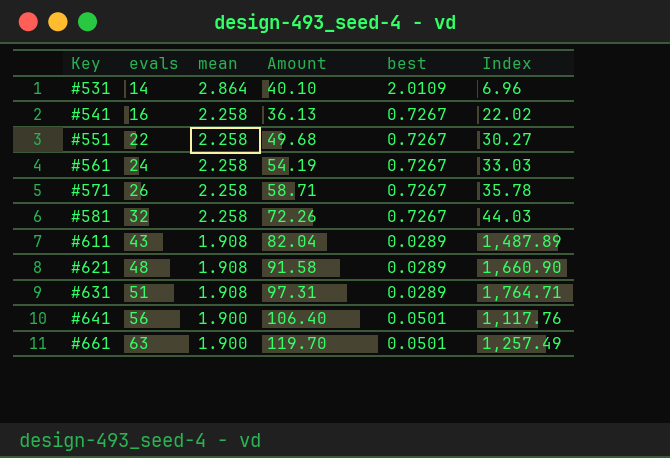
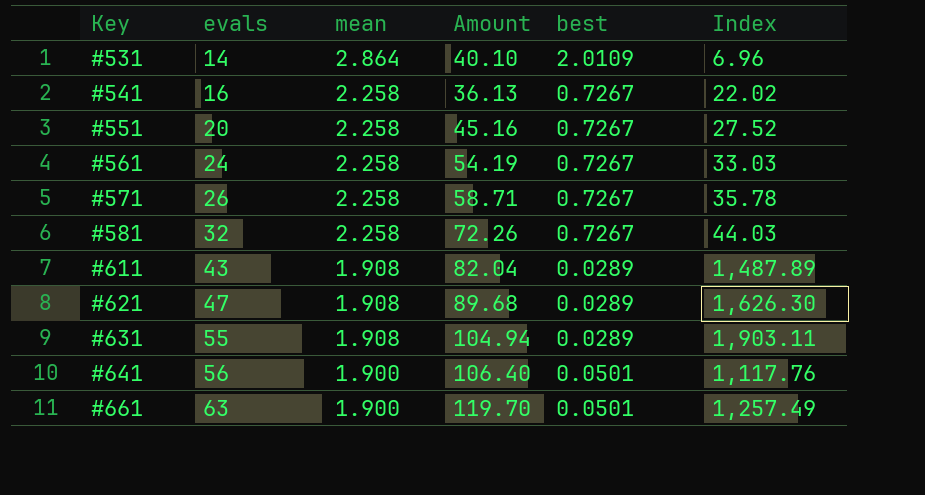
#551 | evals: 22 -> 20
#551 | Amount: 49.68 -> 45.16
#551 | Index: 30.27 -> 27.52
#621 | evals: 48 -> 47
#621 | Amount: 91.58 -> 89.68
#621 | Index: 1,660.90 -> 1,626.30
#631 | evals: 51 -> 55
#631 | Amount: 97.31 -> 104.94
#631 | Index: 1,764.71 -> 1,903.11

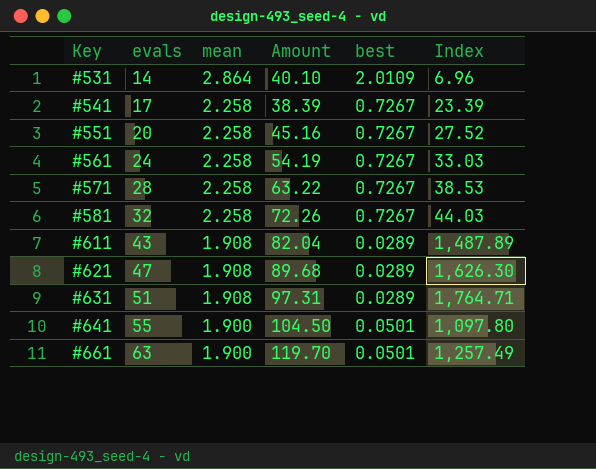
#541 | evals: 16 -> 17
#541 | Amount: 36.13 -> 38.39
#541 | Index: 22.02 -> 23.39
#571 | evals: 26 -> 28
#571 | Amount: 58.71 -> 63.22
#571 | Index: 35.78 -> 38.53
#631 | evals: 55 -> 51
#631 | Amount: 104.94 -> 97.31
#631 | Index: 1,903.11 -> 1,764.71
#641 | evals: 56 -> 55
#641 | Amount: 106.40 -> 104.50
#641 | Index: 1,117.76 -> 1,097.80

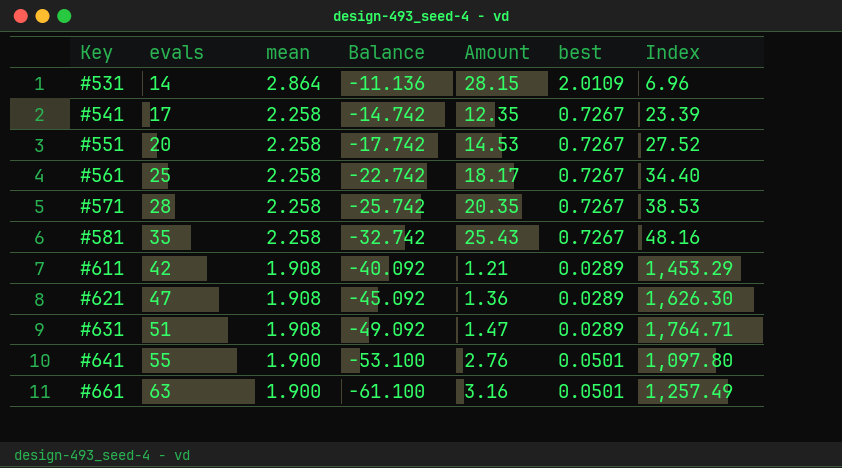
column Balance | formula: none -> [mean] - [evals]
column Amount | formula: [evals] * [mean] -> [evals] * [best]
#561 | evals: 24 -> 25
#561 | Index: 33.03 -> 34.40
#581 | evals: 32 -> 35
#581 | Index: 44.03 -> 48.16
#611 | evals: 43 -> 42
#611 | Index: 1,487.89 -> 1,453.29

